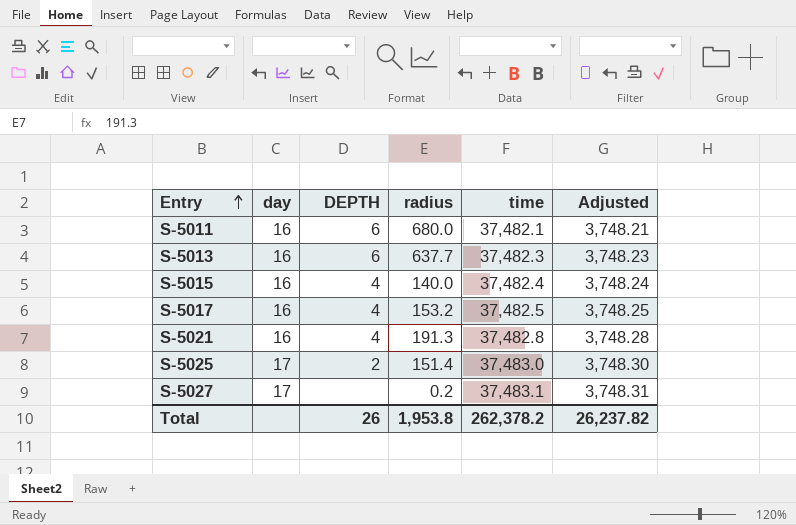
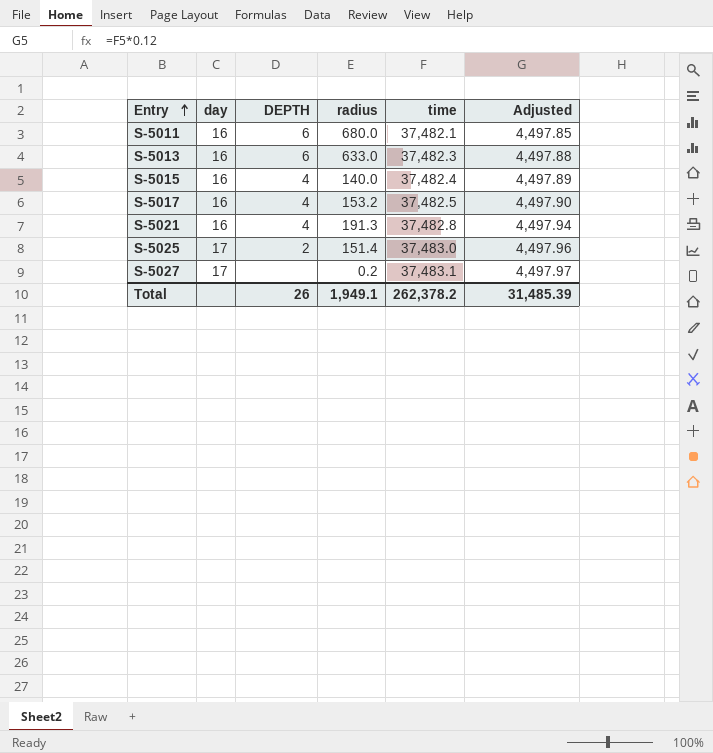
column Adjusted | formula: [time] * 0.1 -> [time] * 0.12
S-5013 | radius: 637.7 -> 633.0
Total | radius: 1,953.8 -> 1,949.1
Total | Adjusted: 26,237.82 -> 31,485.39

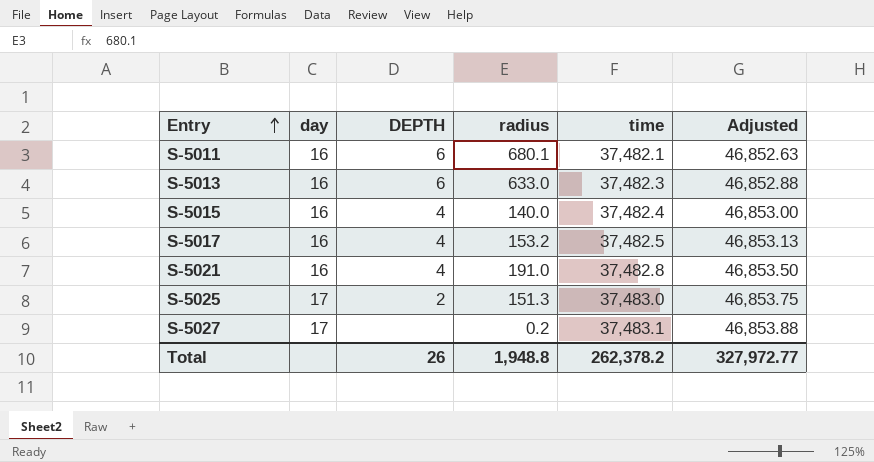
column Adjusted | formula: [time] * 0.12 -> [time] * 1.25
S-5011 | radius: 680.0 -> 680.1
S-5021 | radius: 191.3 -> 191.0
S-5025 | radius: 151.4 -> 151.3
Total | radius: 1,949.1 -> 1,948.8
Total | Adjusted: 31,485.39 -> 327,972.77

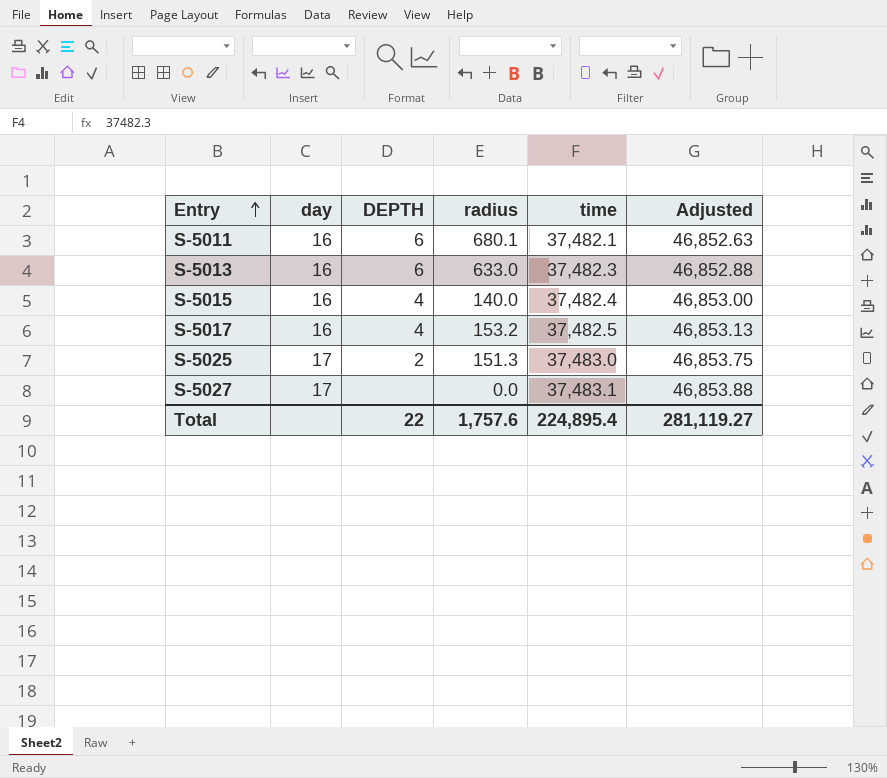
row S-5021: 16 | 4 | 191.0 | 37,482.8 | 46,853.50 -> none
S-5027 | radius: 0.2 -> 0.0
Total | DEPTH: 26 -> 22
Total | radius: 1,948.8 -> 1,757.6
Total | time: 262,378.2 -> 224,895.4
Total | Adjusted: 327,972.77 -> 281,119.27

